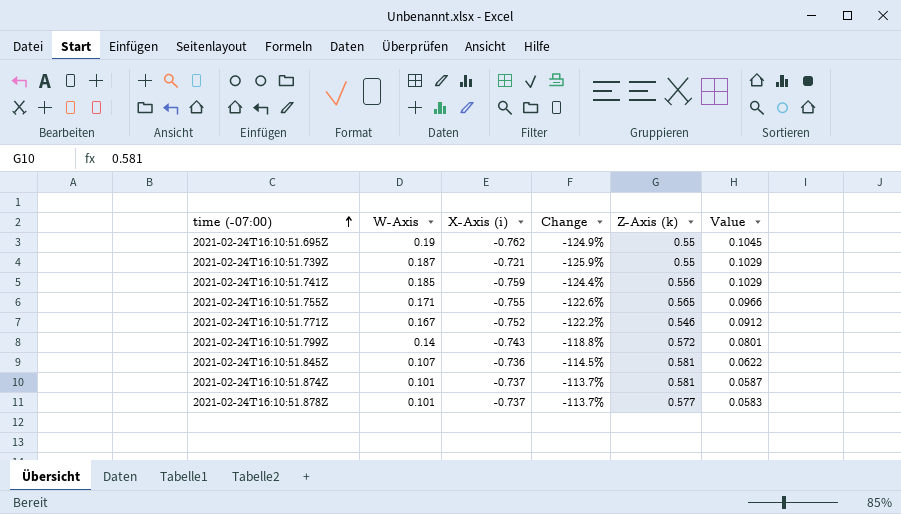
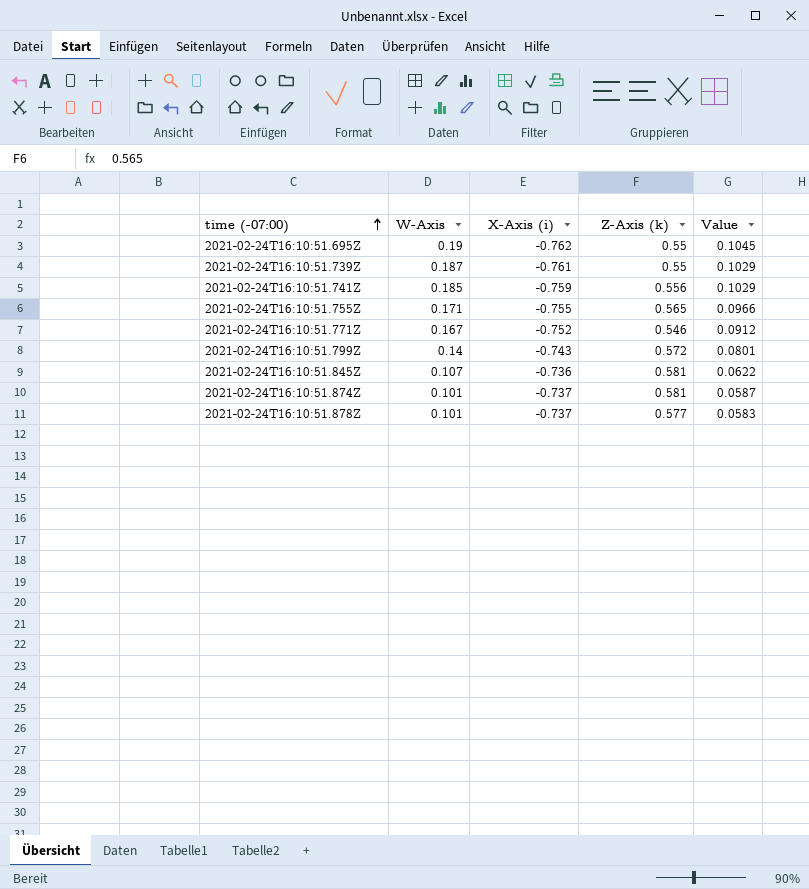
column Change | formula: ([W-Axis] - [X-Axis (i)]) / [X-Axis (i)] -> none
2021-02-24T16:10:51.739Z | X-Axis (i): -0.721 -> -0.761

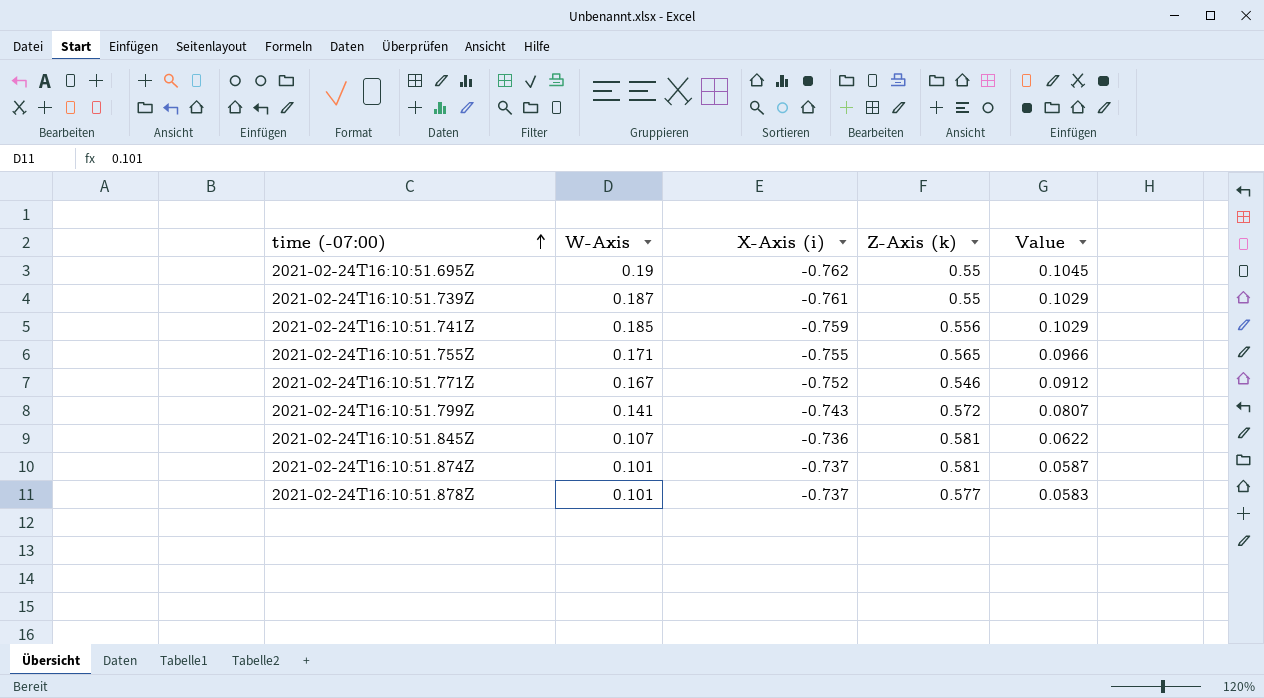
2021-02-24T16:10:51.799Z | W-Axis: 0.14 -> 0.141
2021-02-24T16:10:51.799Z | Value: 0.0801 -> 0.0807

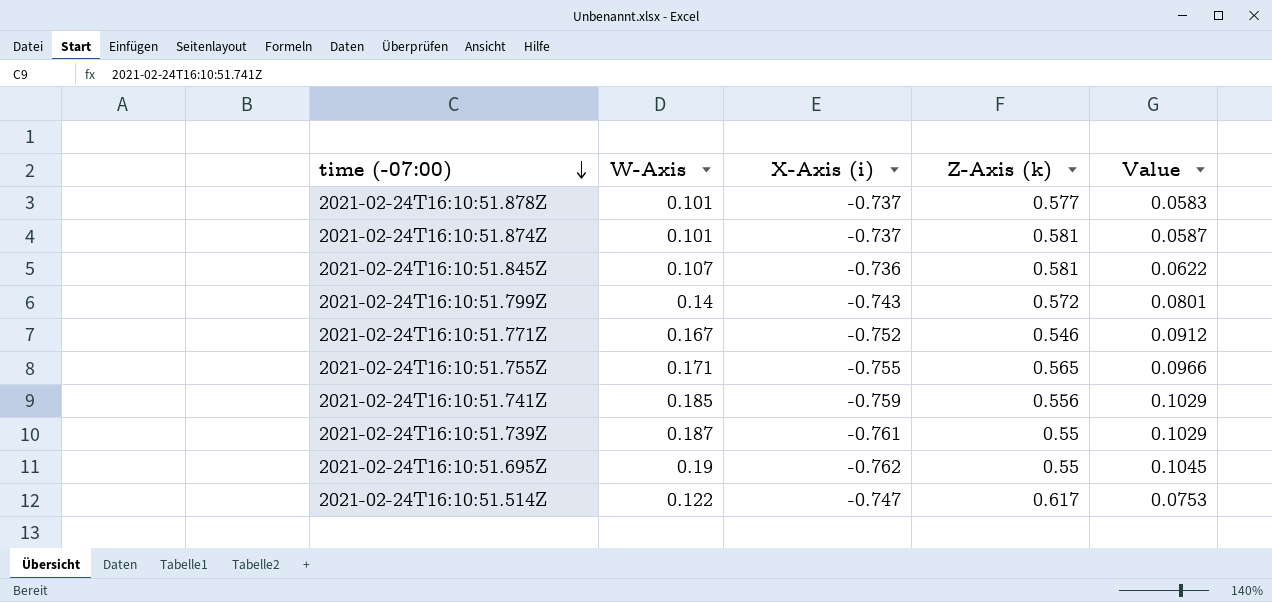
row order: time (-07:00) ascending -> time (-07:00) descending
2021-02-24T16:10:51.799Z | W-Axis: 0.141 -> 0.14
2021-02-24T16:10:51.799Z | Value: 0.0807 -> 0.0801
row 2021-02-24T16:10:51.514Z: none -> 0.122 | -0.747 | 0.617 | 0.0753

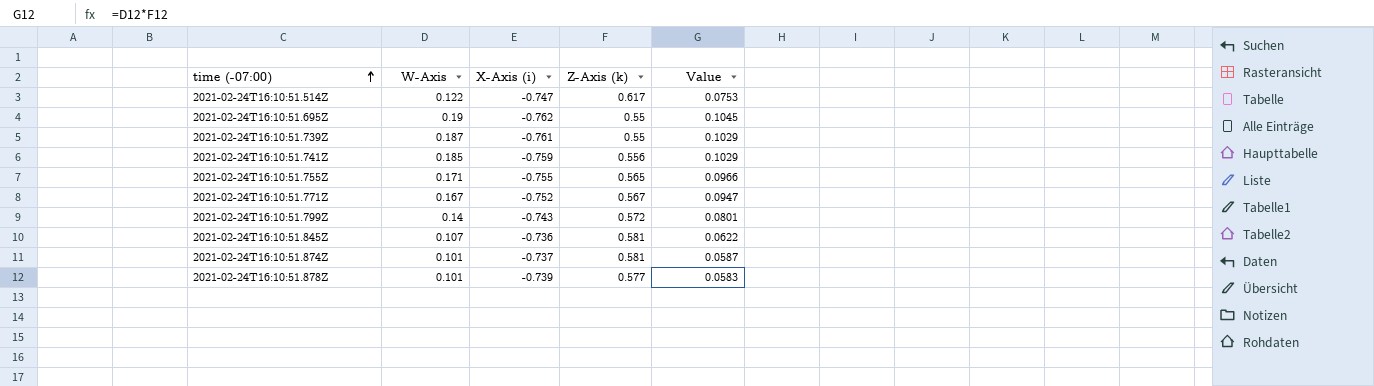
row order: time (-07:00) descending -> time (-07:00) ascending
2021-02-24T16:10:51.771Z | Z-Axis (k): 0.546 -> 0.567
2021-02-24T16:10:51.771Z | Value: 0.0912 -> 0.0947
2021-02-24T16:10:51.878Z | X-Axis (i): -0.737 -> -0.739

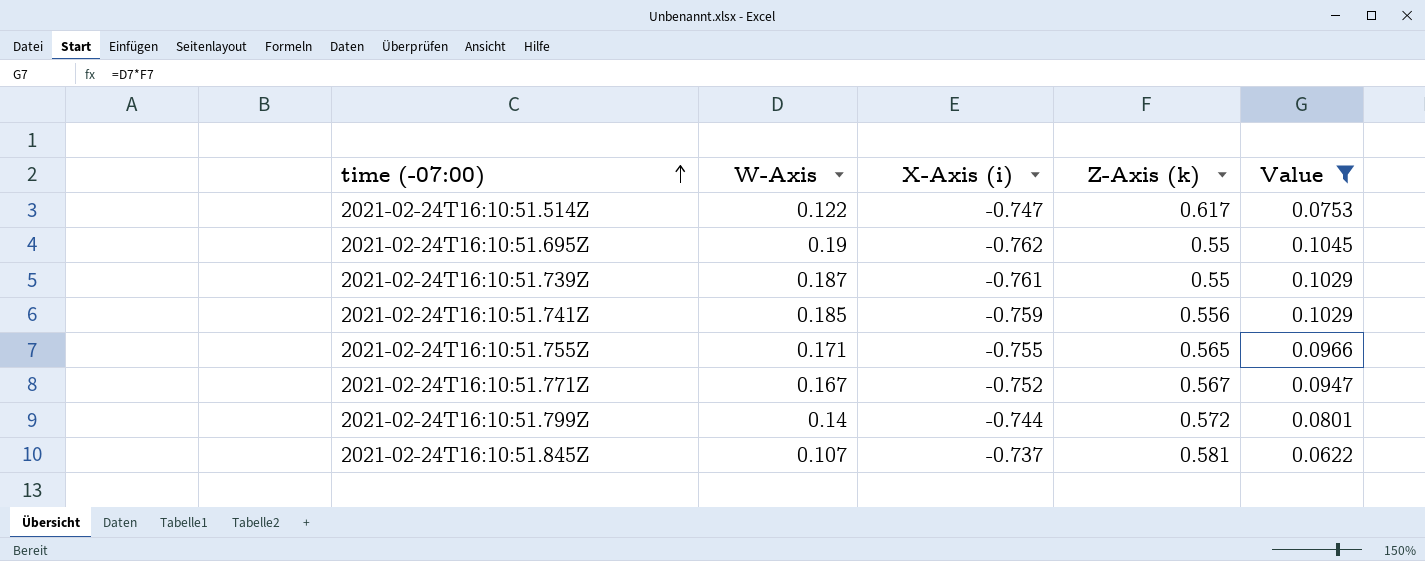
filter: none -> Value >= 0.0622
2021-02-24T16:10:51.799Z | X-Axis (i): -0.743 -> -0.744
2021-02-24T16:10:51.845Z | X-Axis (i): -0.736 -> -0.737

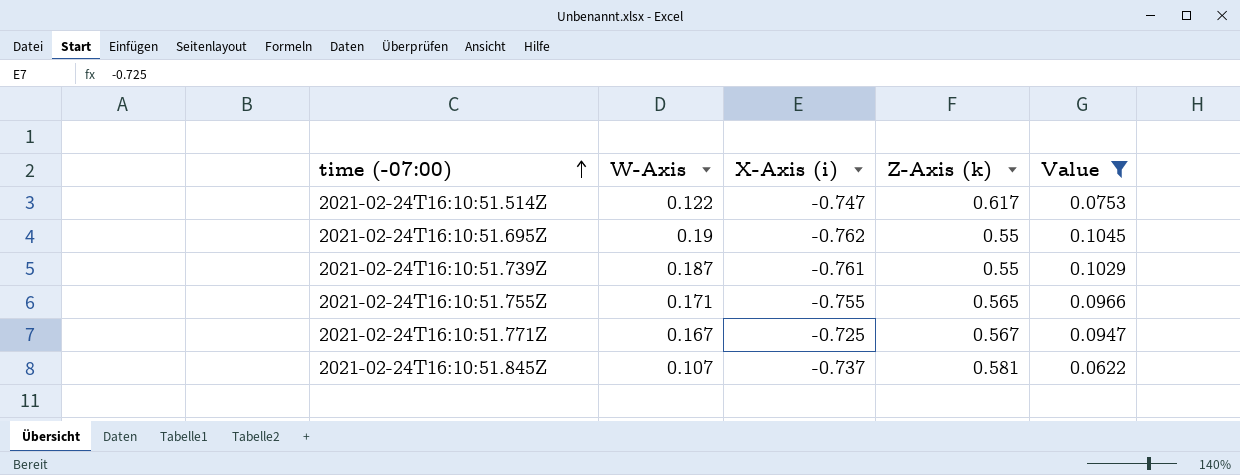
row 2021-02-24T16:10:51.741Z: 0.185 | -0.759 | 0.556 | 0.1029 -> none
row 2021-02-24T16:10:51.799Z: 0.14 | -0.744 | 0.572 | 0.0801 -> none
2021-02-24T16:10:51.771Z | X-Axis (i): -0.752 -> -0.725

